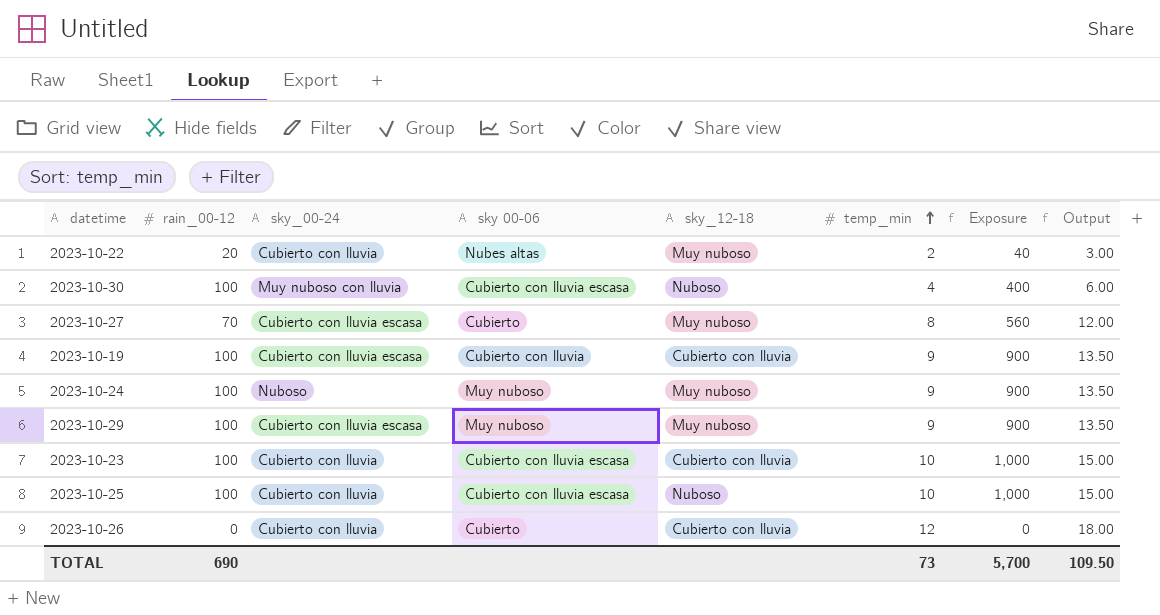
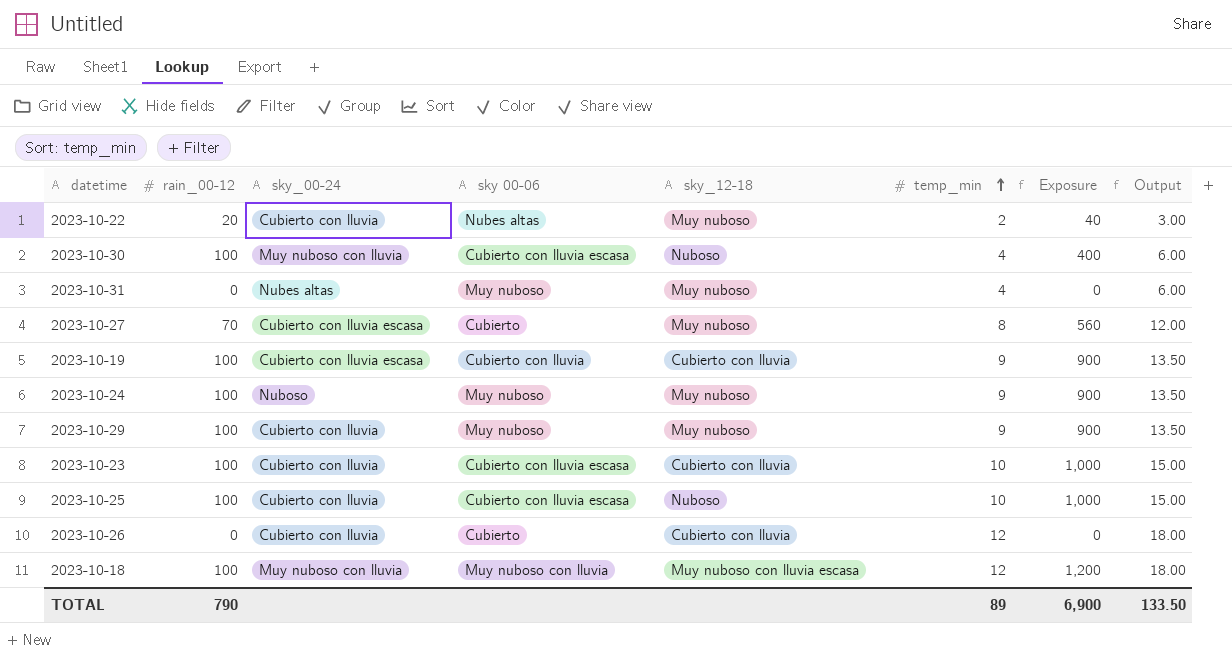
row 2023-10-31: none -> 0 | Nubes altas | Muy nuboso | Muy nuboso | 4 | 0 | 6.00
2023-10-29 | sky_00-24: Cubierto con lluvia escasa -> Cubierto con lluvia
row 2023-10-18: none -> 100 | Muy nuboso con lluvia | Muy nuboso con lluvia | Muy nuboso con lluvia escasa | 12 | 1,200 | 18.00
TOTAL | rain_00-12: 690 -> 790
TOTAL | temp_min: 73 -> 89
TOTAL | Exposure: 5,700 -> 6,900
TOTAL | Output: 109.50 -> 133.50

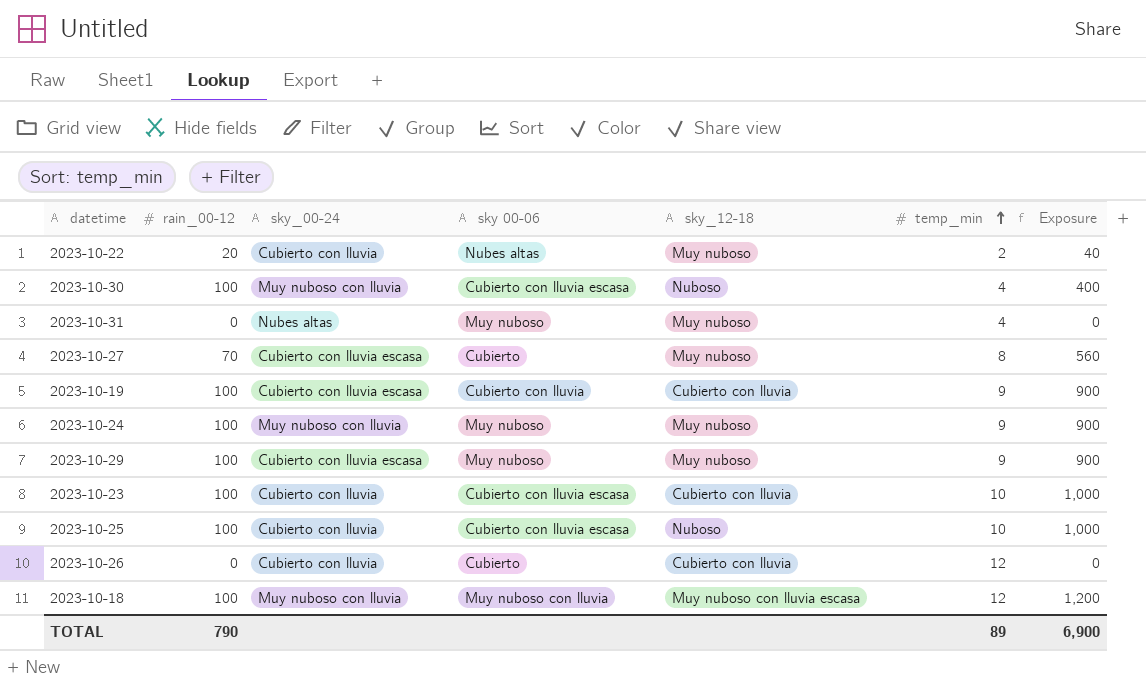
column Output | formula: [temp_min] * 1.5 -> none
2023-10-24 | sky_00-24: Nuboso -> Muy nuboso con lluvia
2023-10-29 | sky_00-24: Cubierto con lluvia -> Cubierto con lluvia escasa

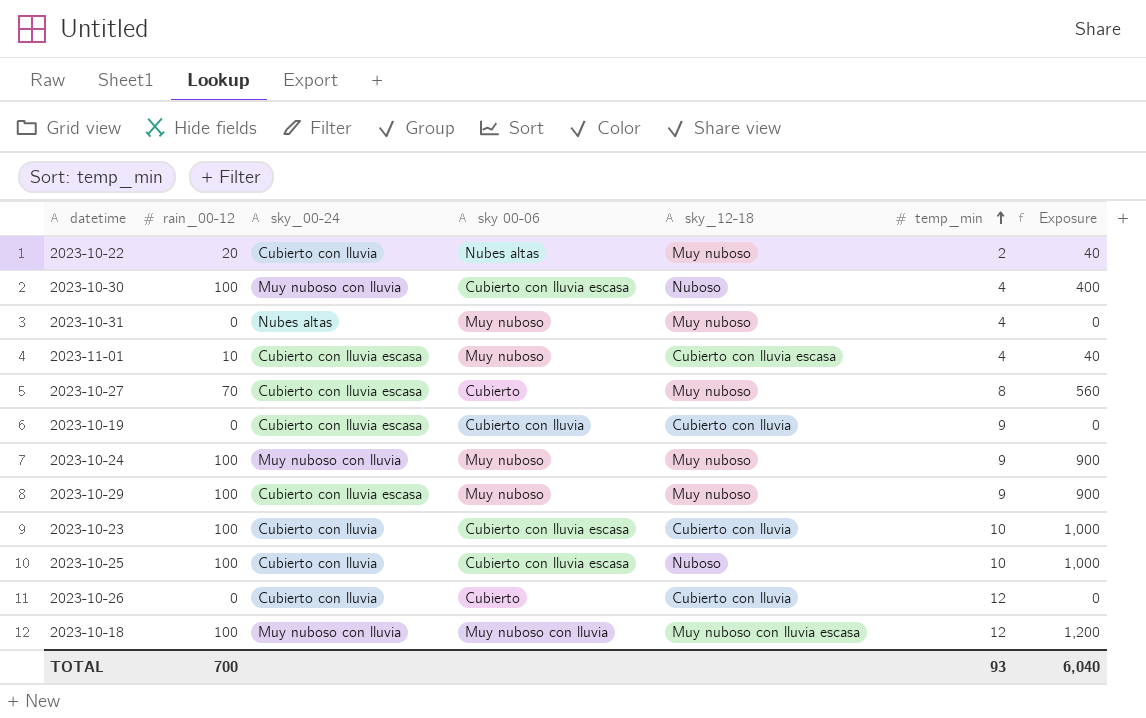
row 2023-11-01: none -> 10 | Cubierto con lluvia escasa | Muy nuboso | Cubierto con lluvia escasa | 4 | 40
2023-10-19 | rain_00-12: 100 -> 0
2023-10-19 | Exposure: 900 -> 0
TOTAL | rain_00-12: 790 -> 700
TOTAL | temp_min: 89 -> 93
TOTAL | Exposure: 6,900 -> 6,040

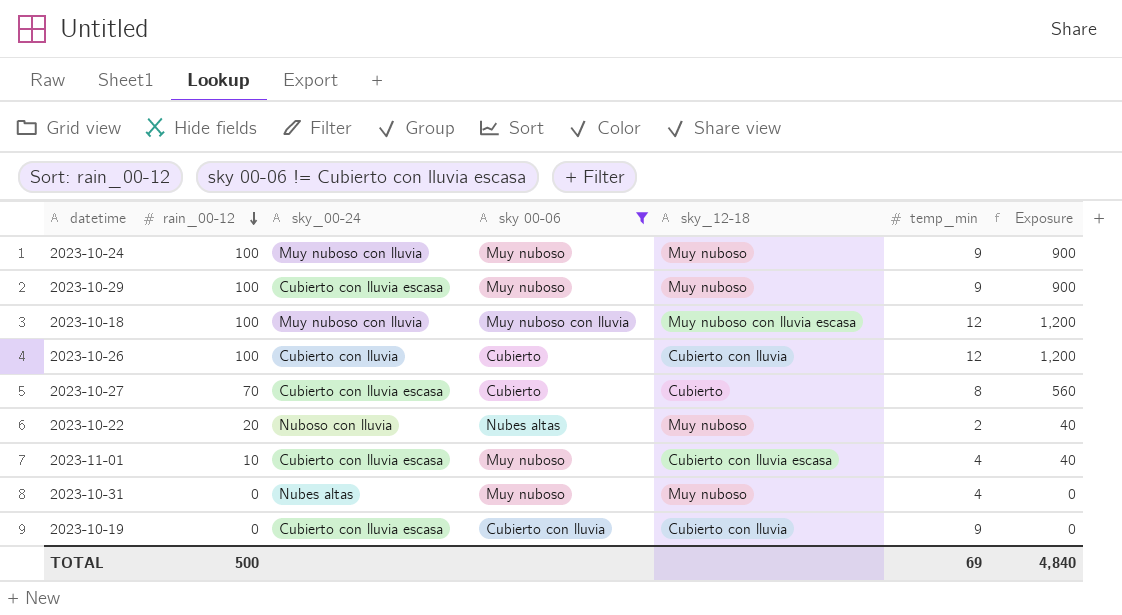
filter: none -> sky 00-06 != Cubierto con lluvia escasa
row order: temp_min ascending -> rain_00-12 descending
2023-10-26 | rain_00-12: 0 -> 100
2023-10-26 | Exposure: 0 -> 1,200
2023-10-27 | sky_12-18: Muy nuboso -> Cubierto
2023-10-22 | sky_00-24: Cubierto con lluvia -> Nuboso con lluvia
TOTAL | rain_00-12: 700 -> 500
TOTAL | temp_min: 93 -> 69
TOTAL | Exposure: 6,040 -> 4,840

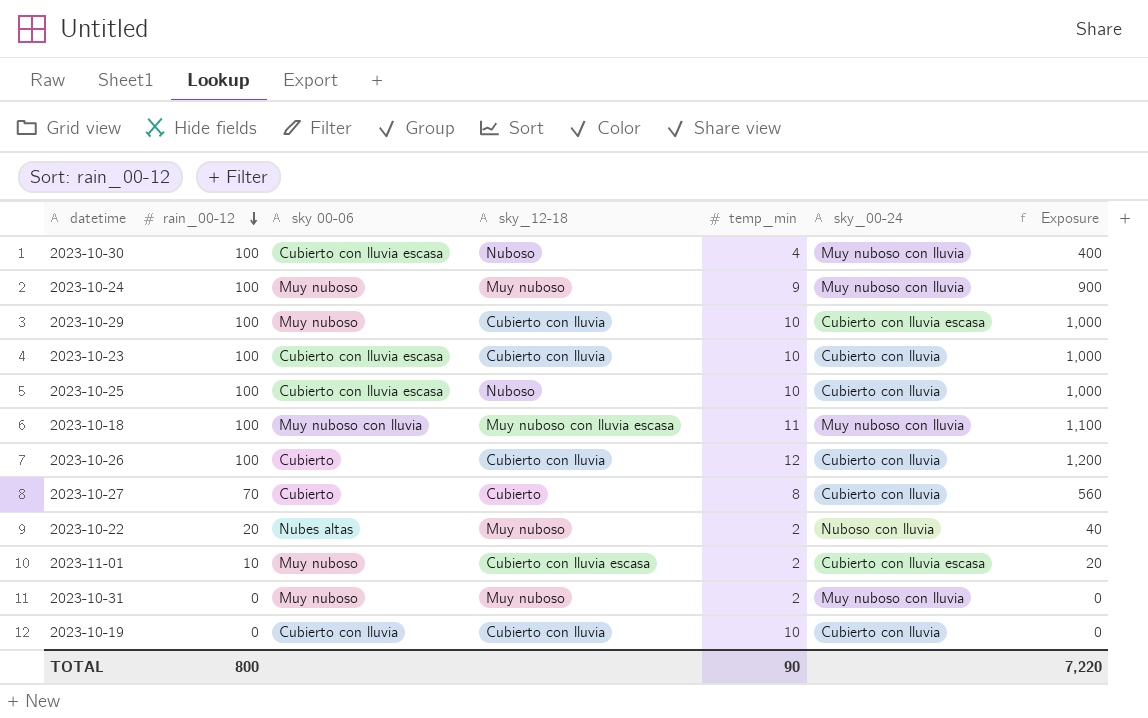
filter: sky 00-06 != Cubierto con lluvia escasa -> none
column sky_00-24 | position: 3 -> 6
2023-10-29 | sky_12-18: Muy nuboso -> Cubierto con lluvia
2023-10-29 | temp_min: 9 -> 10
2023-10-29 | Exposure: 900 -> 1,000
2023-10-18 | temp_min: 12 -> 11
2023-10-18 | Exposure: 1,200 -> 1,100
2023-10-27 | sky_00-24: Cubierto con lluvia escasa -> Cubierto con lluvia
2023-11-01 | temp_min: 4 -> 2
2023-11-01 | Exposure: 40 -> 20
2023-10-31 | temp_min: 4 -> 2
2023-10-31 | sky_00-24: Nubes altas -> Muy nuboso con lluvia
2023-10-19 | temp_min: 9 -> 10
2023-10-19 | sky_00-24: Cubierto con lluvia escasa -> Cubierto con lluvia
TOTAL | rain_00-12: 500 -> 800
TOTAL | temp_min: 69 -> 90
TOTAL | Exposure: 4,840 -> 7,220

